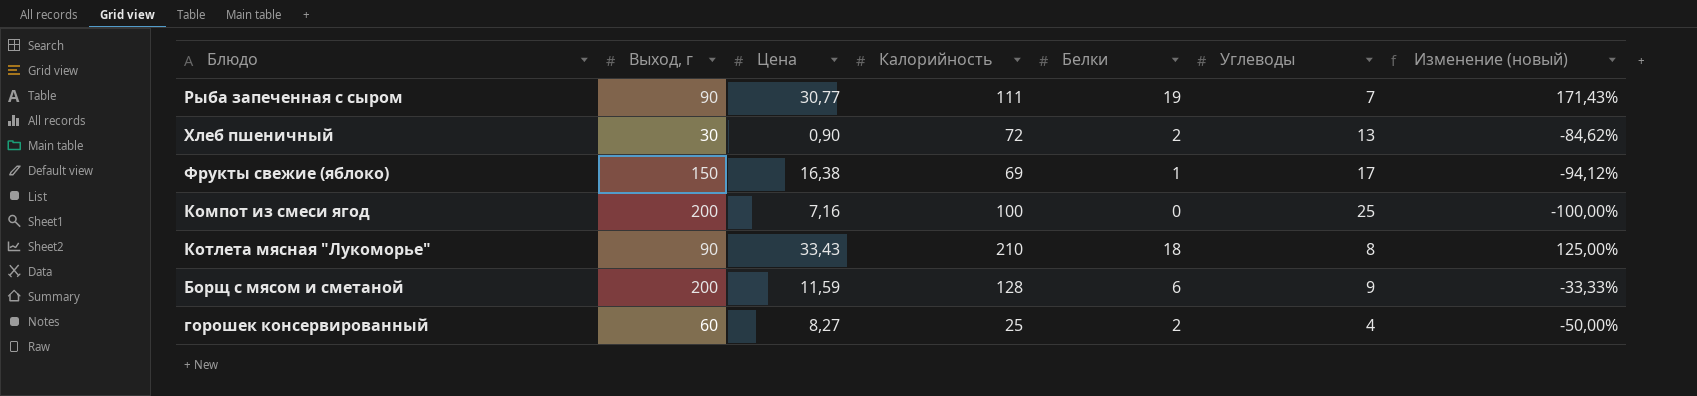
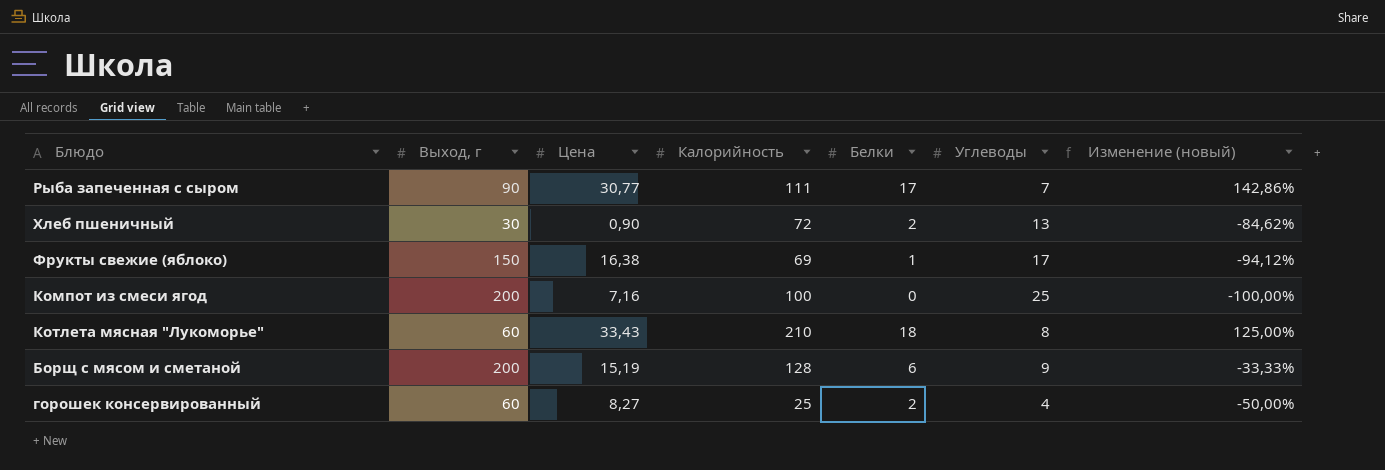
Рыба запеченная с сыром | Белки: 19 -> 17
Рыба запеченная с сыром | Изменение (новый): 171,43% -> 142,86%
Котлета мясная "Лукоморье" | Выход, г: 90 -> 60
Борщ с мясом и сметаной | Цена: 11,59 -> 15,19

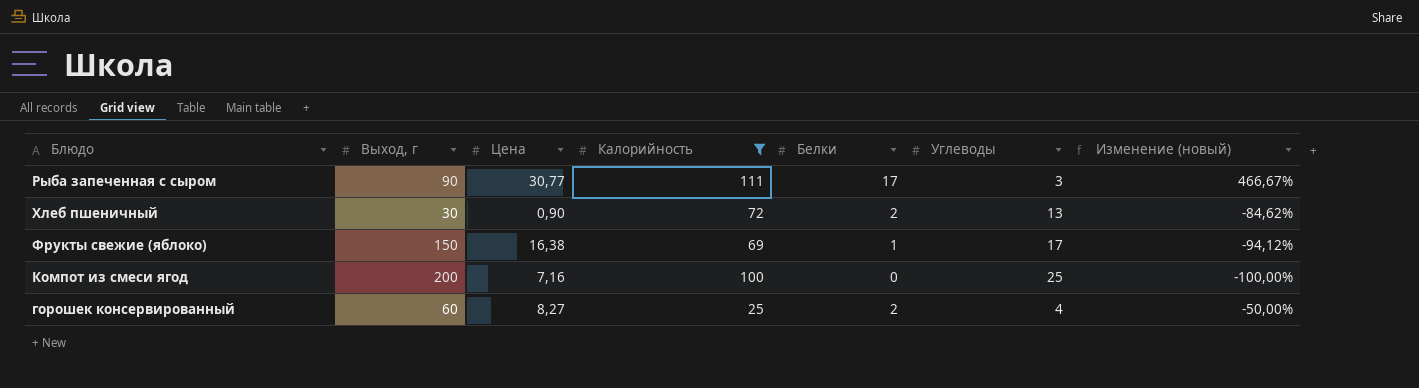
filter: none -> Калорийность <= 111
Рыба запеченная с сыром | Углеводы: 7 -> 3
Рыба запеченная с сыром | Изменение (новый): 142,86% -> 466,67%

